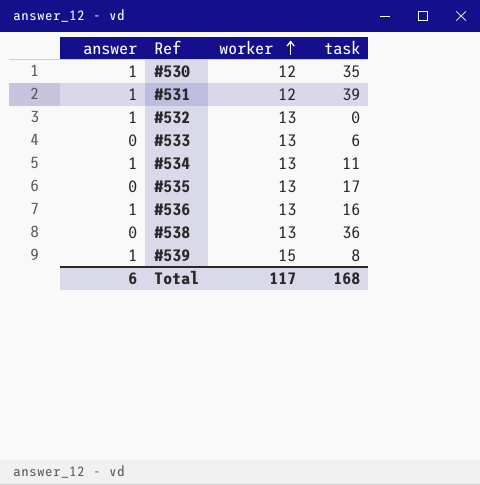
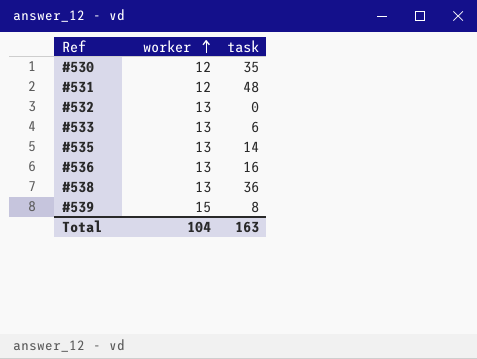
column answer | position: 1 -> none
row #534: 1 | 13 | 11 -> none
#531 | task: 39 -> 48
#535 | task: 17 -> 14
Total | worker: 117 -> 104
Total | task: 168 -> 163

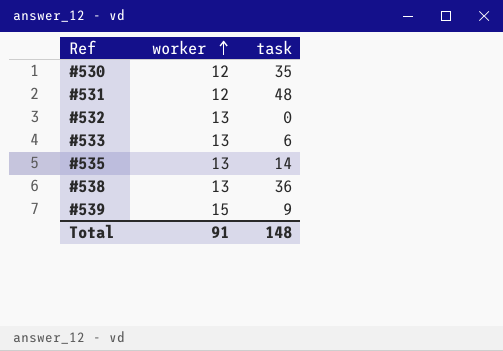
row #536: 13 | 16 -> none
#539 | task: 8 -> 9
Total | worker: 104 -> 91
Total | task: 163 -> 148

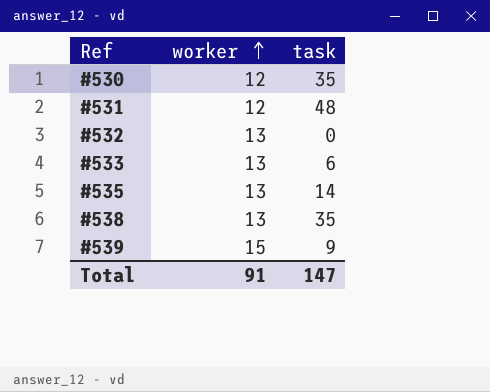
#538 | task: 36 -> 35
Total | task: 148 -> 147

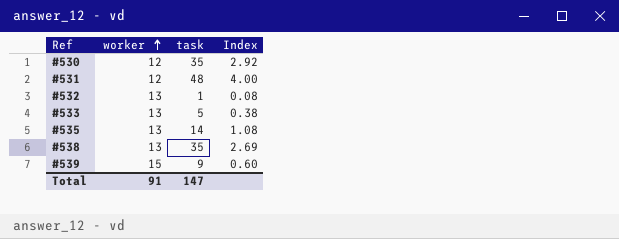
column Index | formula: none -> [task] / [worker]
#532 | task: 0 -> 1
#533 | task: 6 -> 5

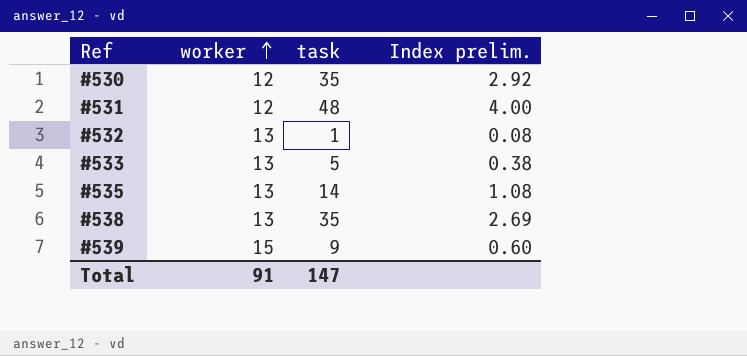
column name: Index -> Index prelim.

